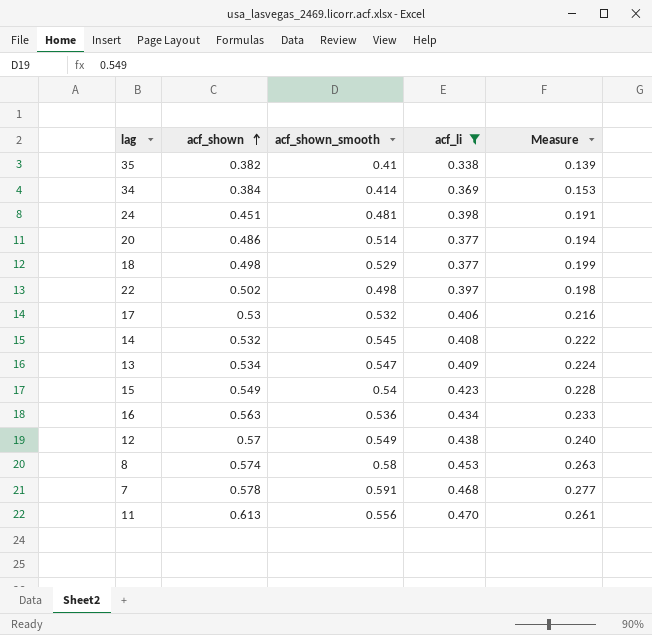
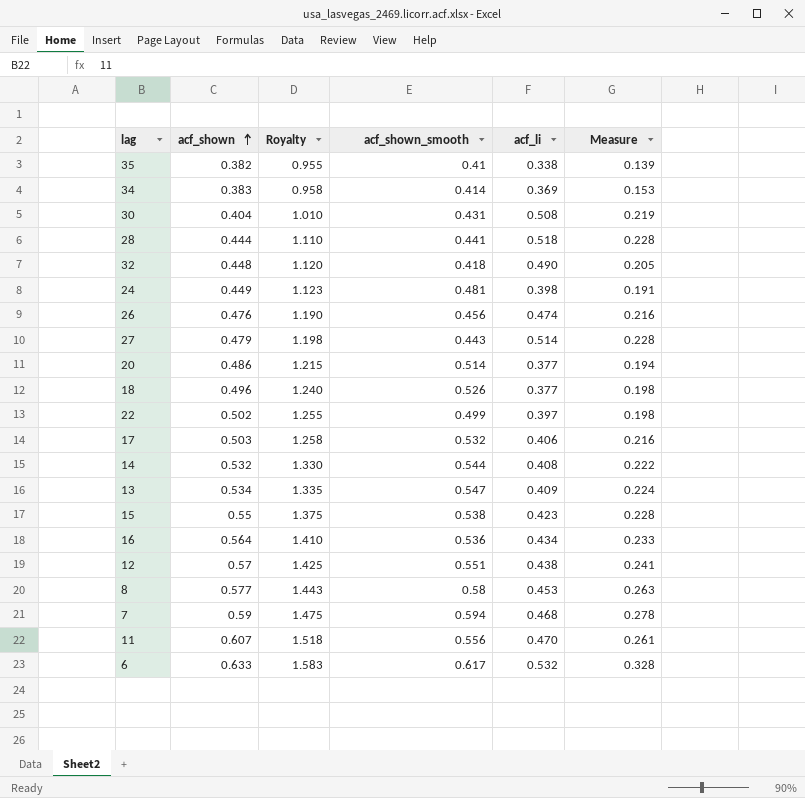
filter: acf_li <= 0.470 -> none
column Royalty | formula: none -> [acf_shown] * 2.5
34 | acf_shown: 0.384 -> 0.383
24 | acf_shown: 0.451 -> 0.449
18 | acf_shown: 0.498 -> 0.496
18 | acf_shown_smooth: 0.529 -> 0.526
18 | Measure: 0.199 -> 0.198
22 | acf_shown_smooth: 0.498 -> 0.499
17 | acf_shown: 0.53 -> 0.503
14 | acf_shown_smooth: 0.545 -> 0.544
15 | acf_shown: 0.549 -> 0.55
15 | acf_shown_smooth: 0.54 -> 0.538
16 | acf_shown: 0.563 -> 0.564
12 | acf_shown_smooth: 0.549 -> 0.551
12 | Measure: 0.240 -> 0.241
8 | acf_shown: 0.574 -> 0.577
7 | acf_shown: 0.578 -> 0.59
7 | acf_shown_smooth: 0.591 -> 0.594
7 | Measure: 0.277 -> 0.278
11 | acf_shown: 0.613 -> 0.607

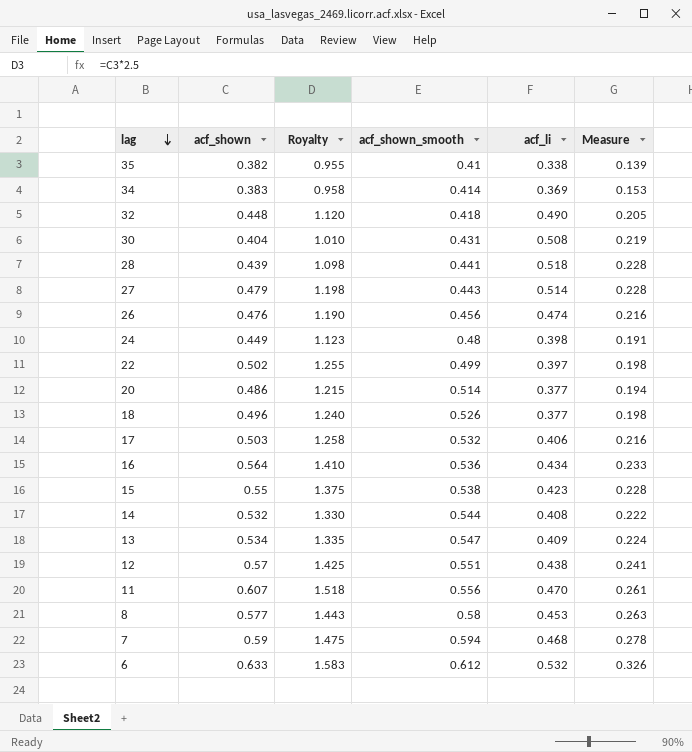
row order: acf_shown ascending -> lag descending
28 | acf_shown: 0.444 -> 0.439
28 | Royalty: 1.110 -> 1.098
24 | acf_shown_smooth: 0.481 -> 0.48
6 | acf_shown_smooth: 0.617 -> 0.612
6 | Measure: 0.328 -> 0.326

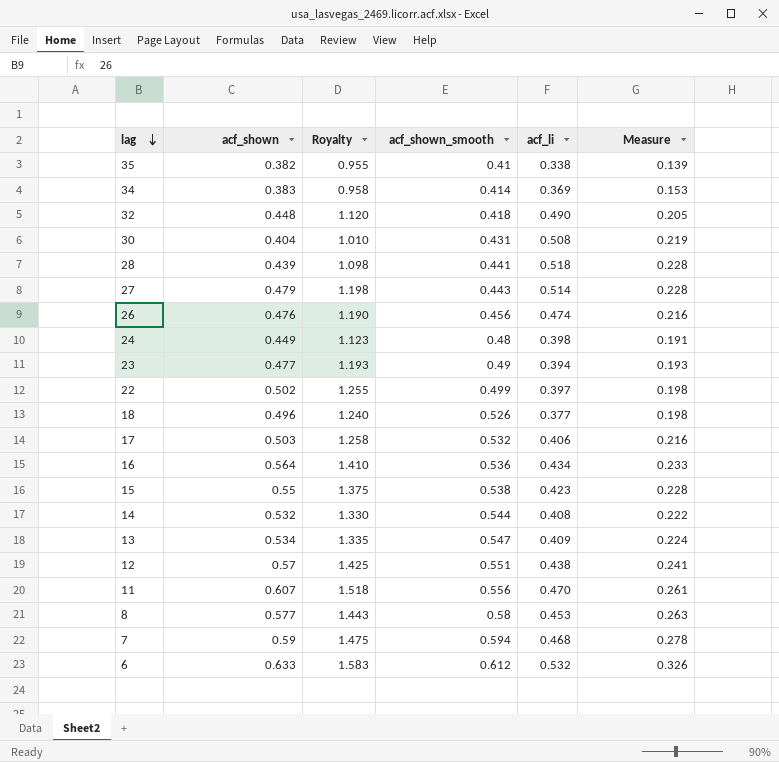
row 20: 0.486 | 1.215 | 0.514 | 0.377 | 0.194 -> none
row 23: none -> 0.477 | 1.193 | 0.49 | 0.394 | 0.193

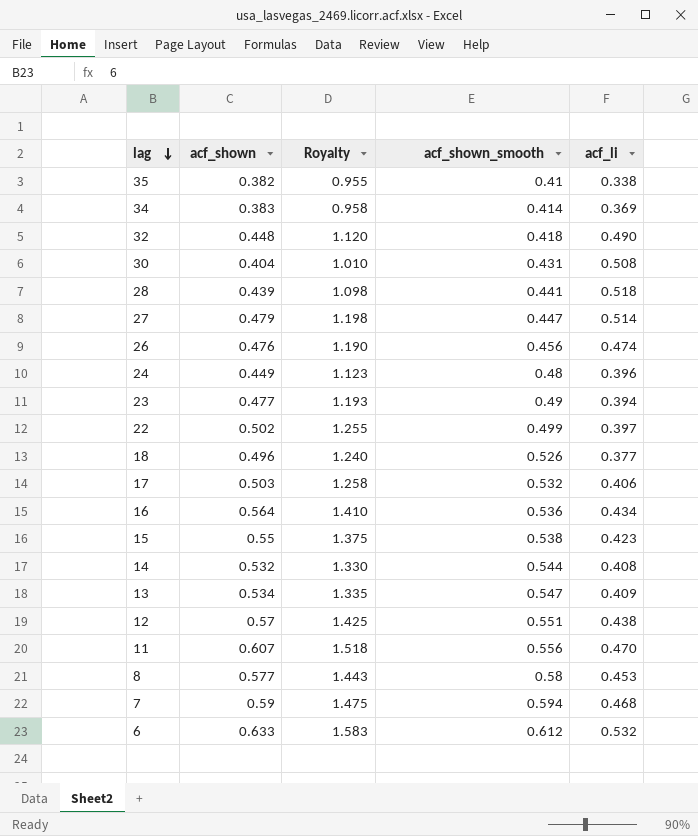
column Measure | formula: [acf_shown_smooth] * [acf_li] -> none
27 | acf_shown_smooth: 0.443 -> 0.447
24 | acf_li: 0.398 -> 0.396

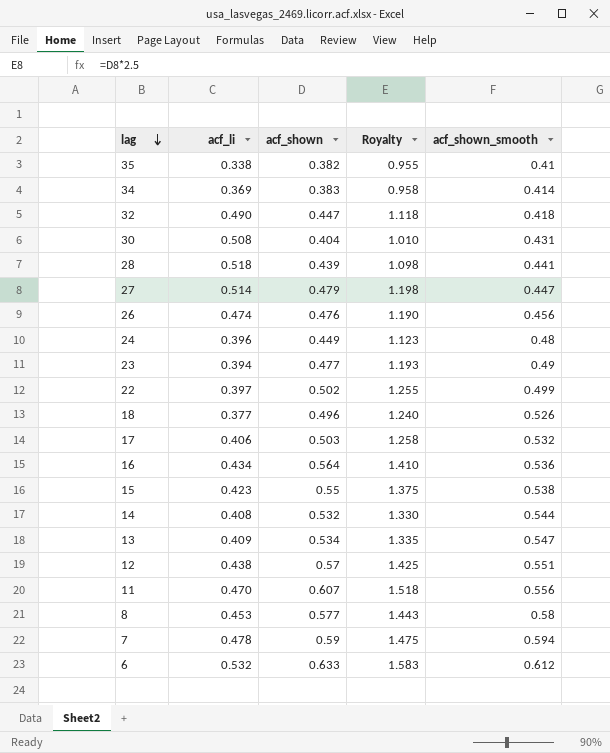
column acf_li | position: 5 -> 2
32 | acf_shown: 0.448 -> 0.447
32 | Royalty: 1.120 -> 1.118
7 | acf_li: 0.468 -> 0.478

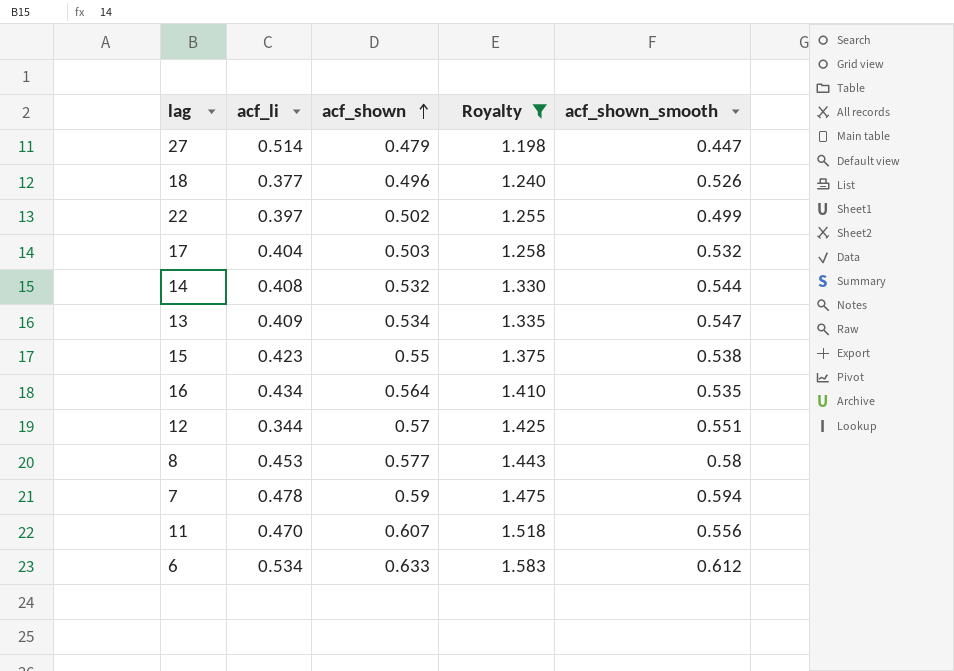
filter: none -> Royalty >= 1.198
row order: lag descending -> acf_shown ascending
17 | acf_li: 0.406 -> 0.404
16 | acf_shown_smooth: 0.536 -> 0.535
12 | acf_li: 0.438 -> 0.344
6 | acf_li: 0.532 -> 0.534

